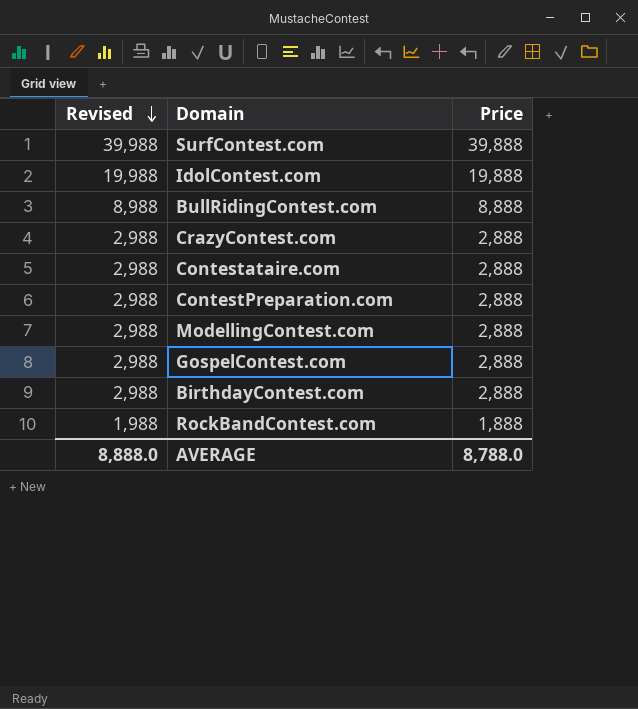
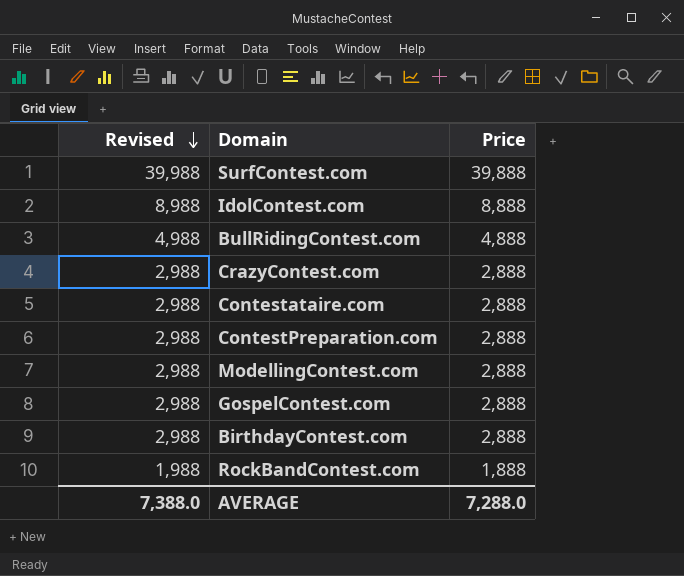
IdolContest.com | Revised: 19,988 -> 8,988
IdolContest.com | Price: 19,888 -> 8,888
BullRidingContest.com | Revised: 8,988 -> 4,988
BullRidingContest.com | Price: 8,888 -> 4,888
AVERAGE | Revised: 8,888.0 -> 7,388.0
AVERAGE | Price: 8,788.0 -> 7,288.0

